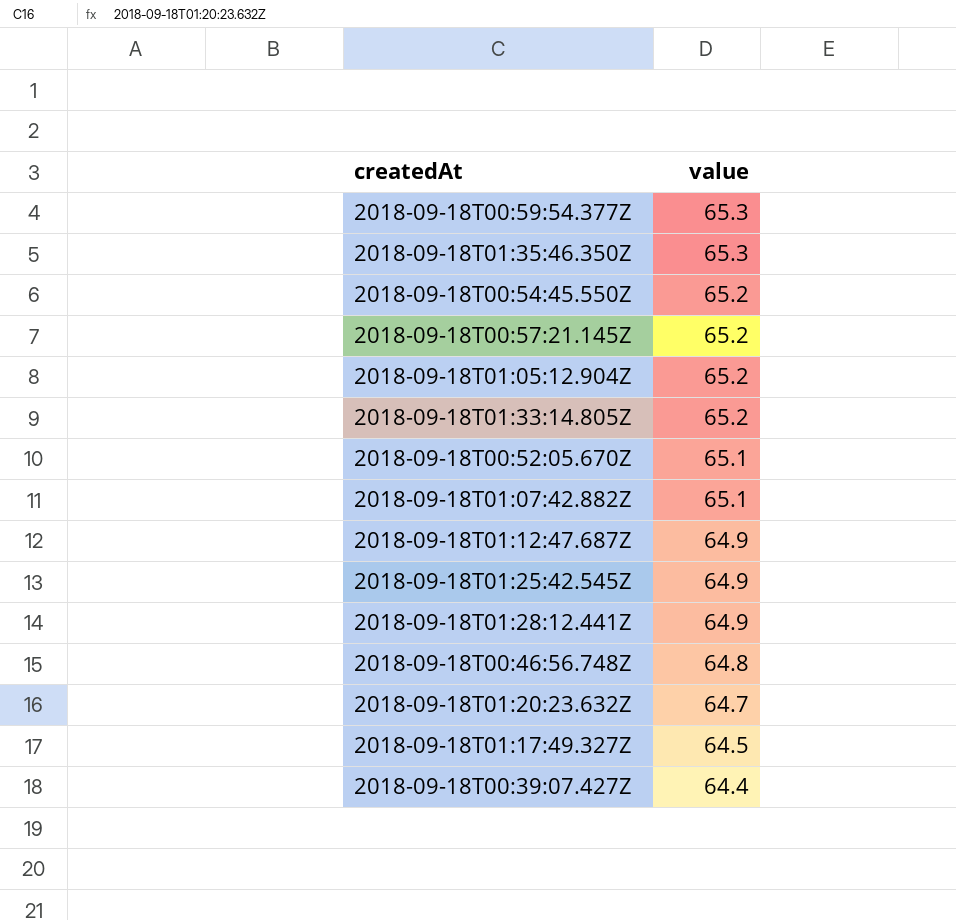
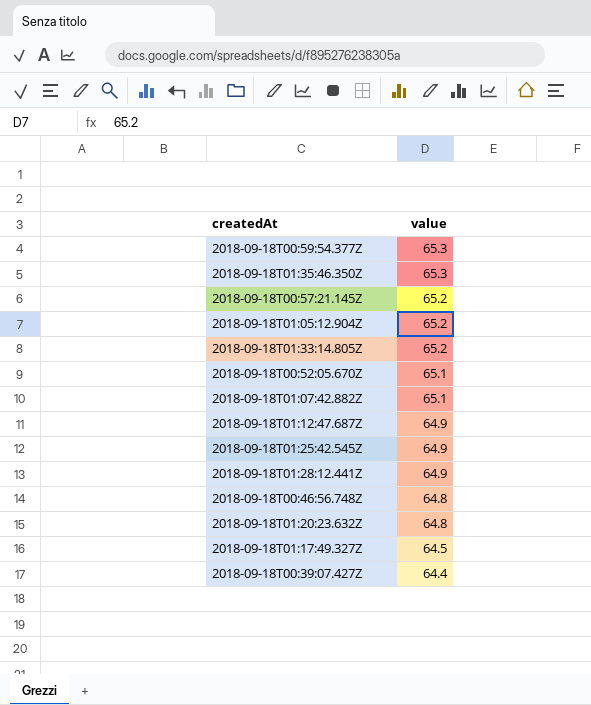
row 2018-09-18T00:54:45.550Z: 65.2 -> none
2018-09-18T01:20:23.632Z | value: 64.7 -> 64.8

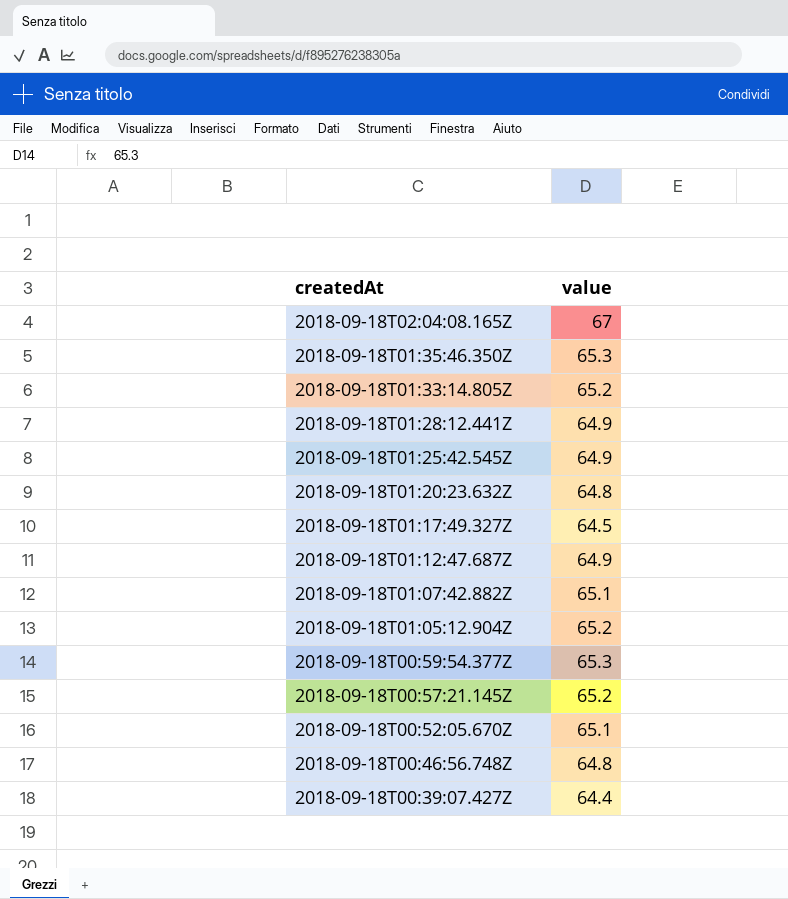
row order: value descending -> createdAt descending
row 2018-09-18T02:04:08.165Z: none -> 67

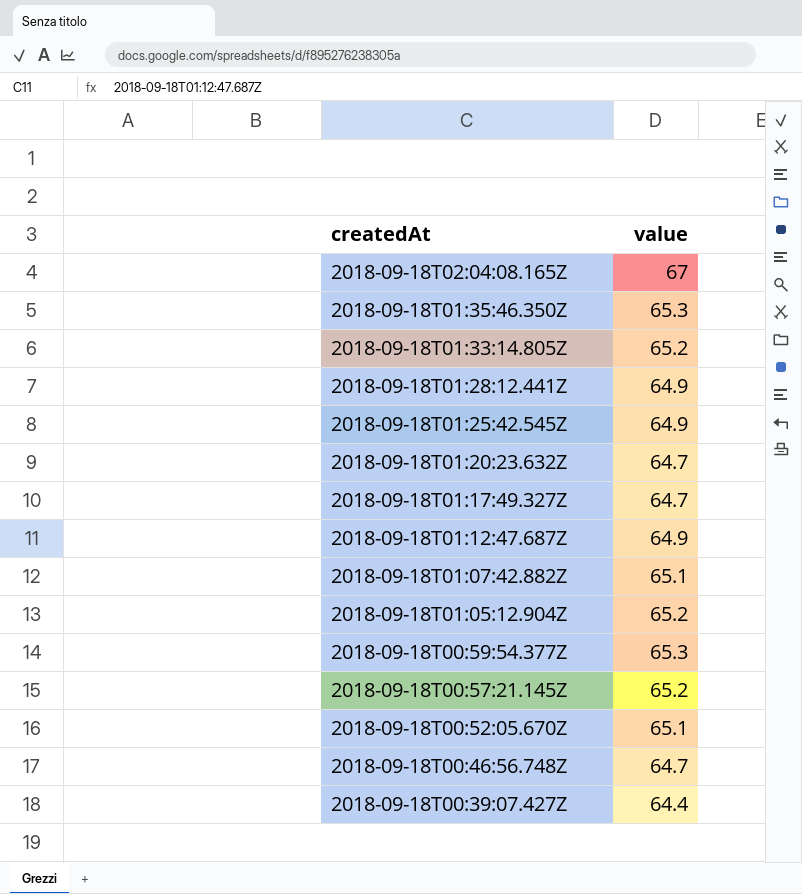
2018-09-18T01:20:23.632Z | value: 64.8 -> 64.7
2018-09-18T01:17:49.327Z | value: 64.5 -> 64.7
2018-09-18T00:46:56.748Z | value: 64.8 -> 64.7

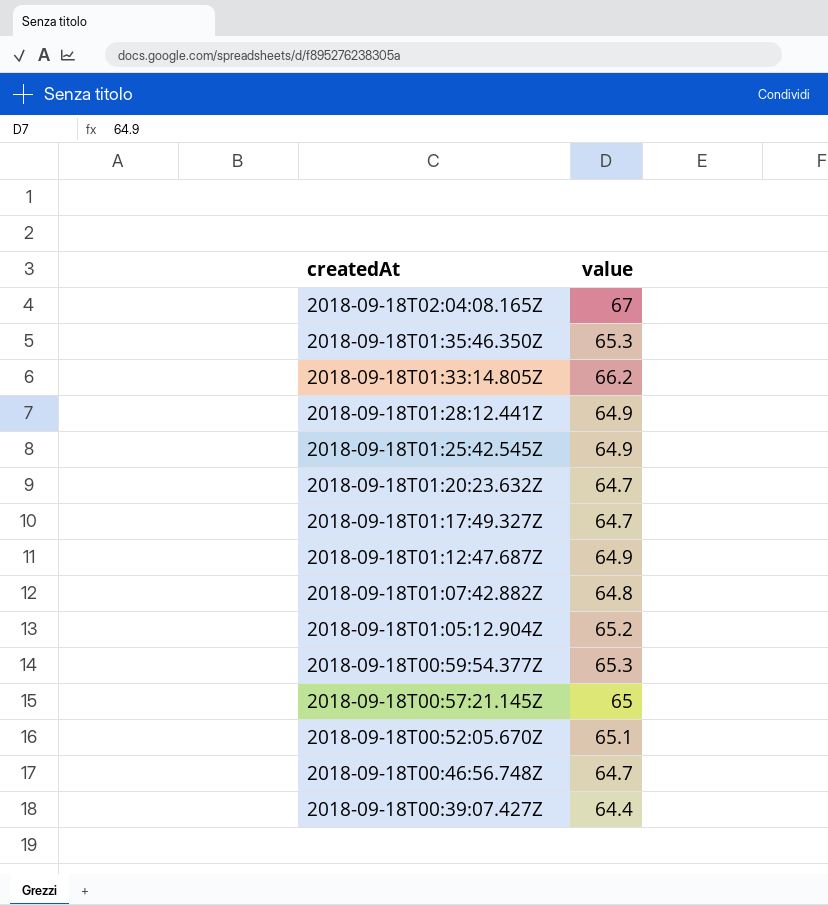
2018-09-18T01:33:14.805Z | value: 65.2 -> 66.2
2018-09-18T01:07:42.882Z | value: 65.1 -> 64.8
2018-09-18T00:57:21.145Z | value: 65.2 -> 65

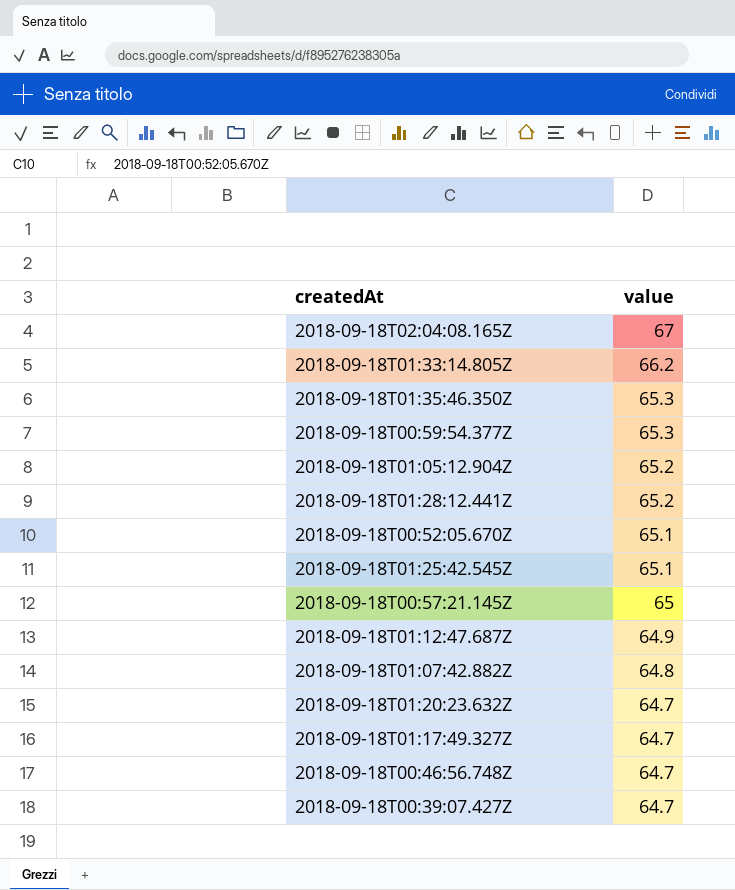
row order: createdAt descending -> value descending
2018-09-18T01:28:12.441Z | value: 64.9 -> 65.2
2018-09-18T01:25:42.545Z | value: 64.9 -> 65.1
2018-09-18T00:39:07.427Z | value: 64.4 -> 64.7

